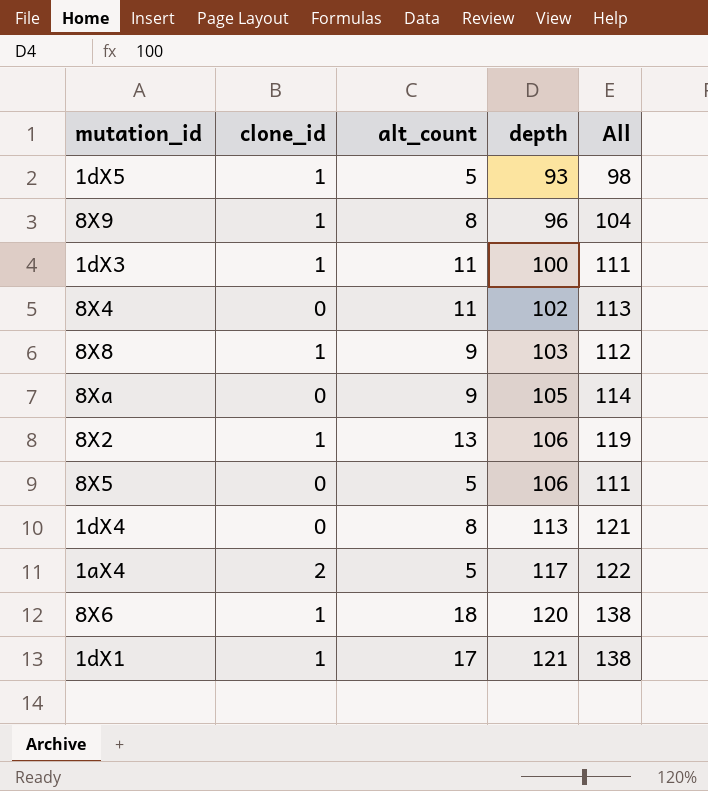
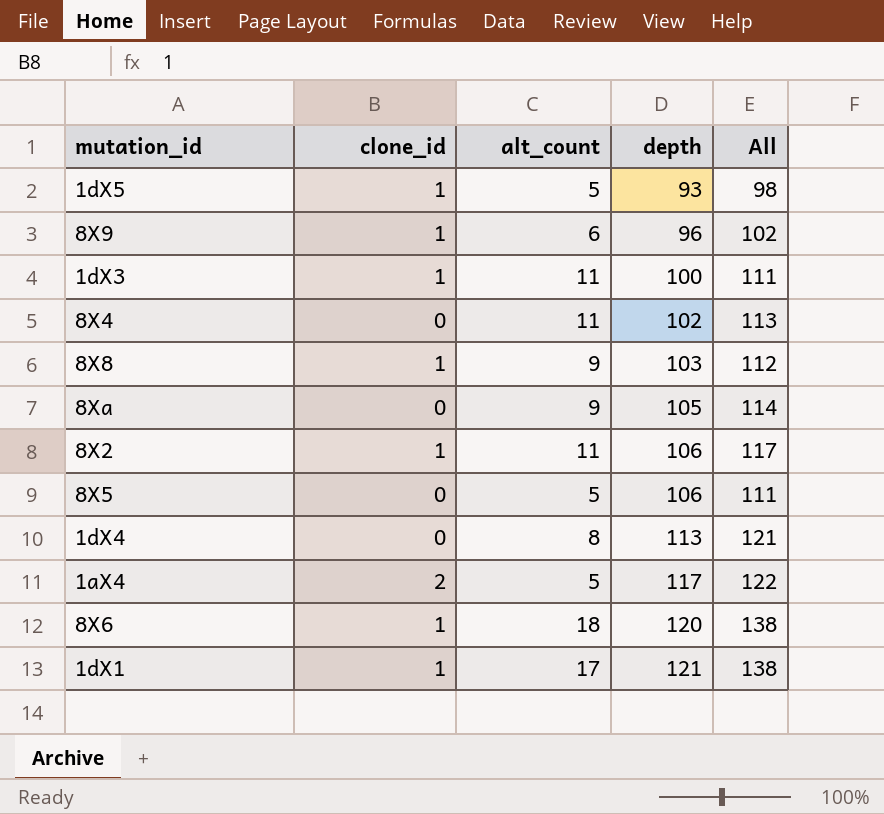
8X9 | alt_count: 8 -> 6
8X9 | All: 104 -> 102
8X2 | alt_count: 13 -> 11
8X2 | All: 119 -> 117

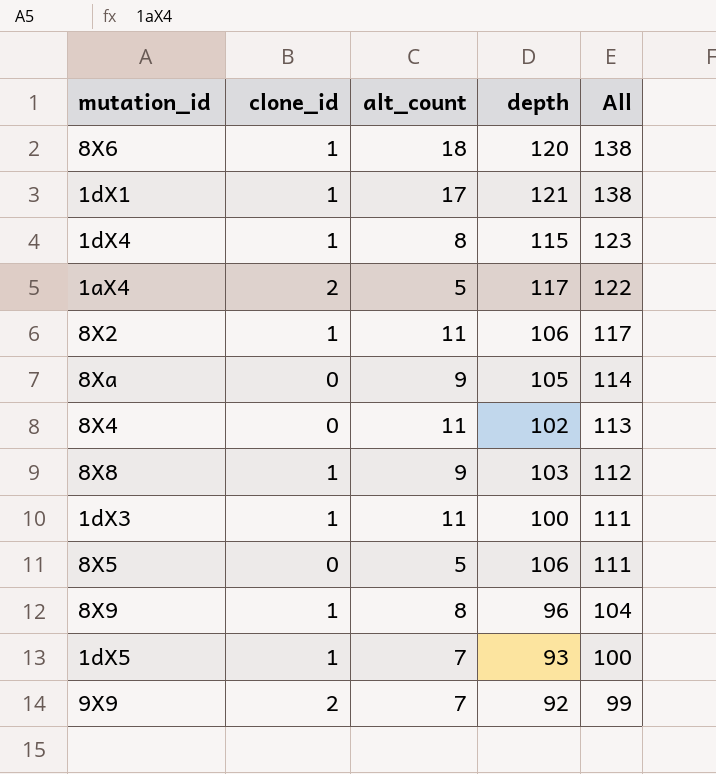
row order: depth ascending -> All descending
1dX4 | clone_id: 0 -> 1
1dX4 | depth: 113 -> 115
1dX4 | All: 121 -> 123
8X9 | alt_count: 6 -> 8
8X9 | All: 102 -> 104
1dX5 | alt_count: 5 -> 7
1dX5 | All: 98 -> 100
row 9X9: none -> 2 | 7 | 92 | 99

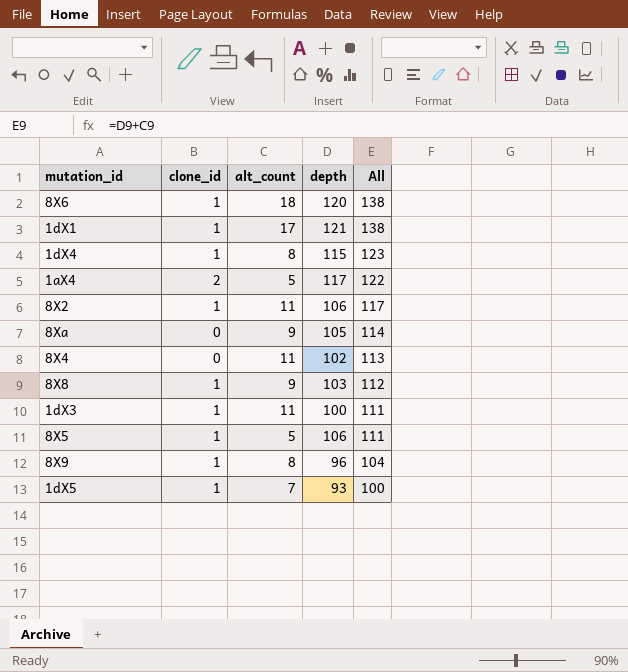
row 9X9: 2 | 7 | 92 | 99 -> none
8X5 | clone_id: 0 -> 1

